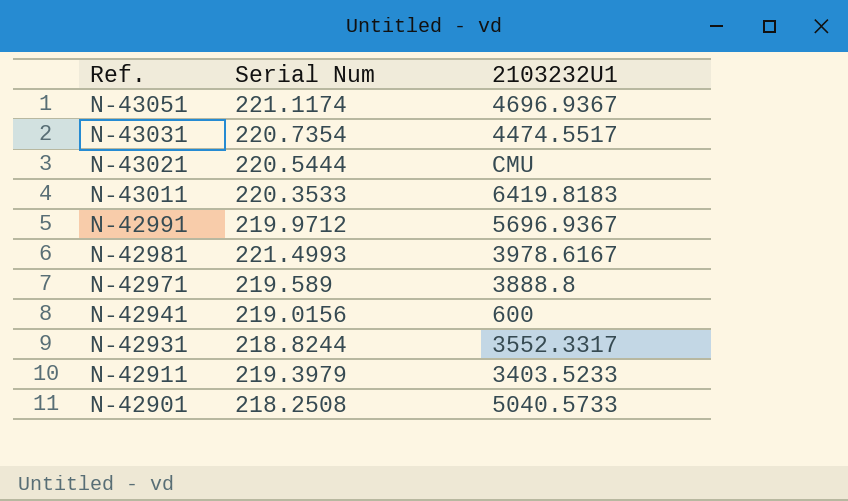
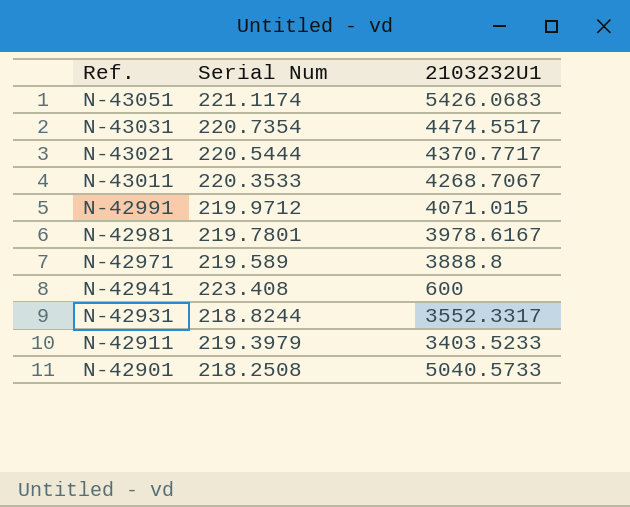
N-43051 | 2103232U1: 4696.9367 -> 5426.0683
N-43021 | 2103232U1: CMU -> 4370.7717
N-43011 | 2103232U1: 6419.8183 -> 4268.7067
N-42991 | 2103232U1: 5696.9367 -> 4071.015
N-42981 | Serial Num: 221.4993 -> 219.7801
N-42941 | Serial Num: 219.0156 -> 223.408

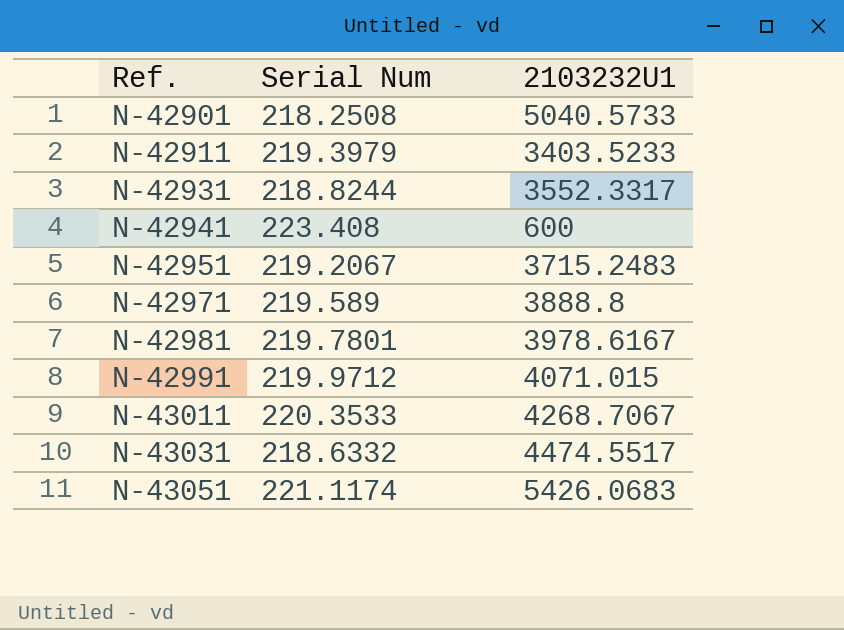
row order: Ref. descending -> Ref. ascending
row N-43021: 220.5444 | 4370.7717 -> none
row N-42951: none -> 219.2067 | 3715.2483
N-43031 | Serial Num: 220.7354 -> 218.6332

